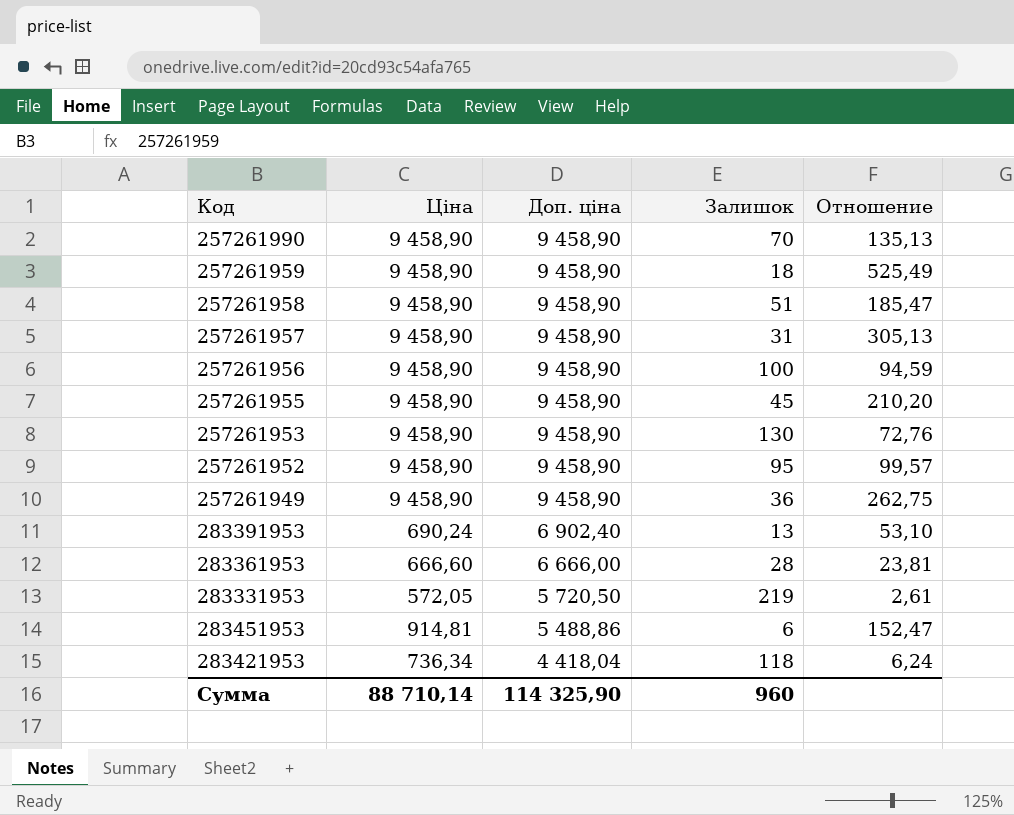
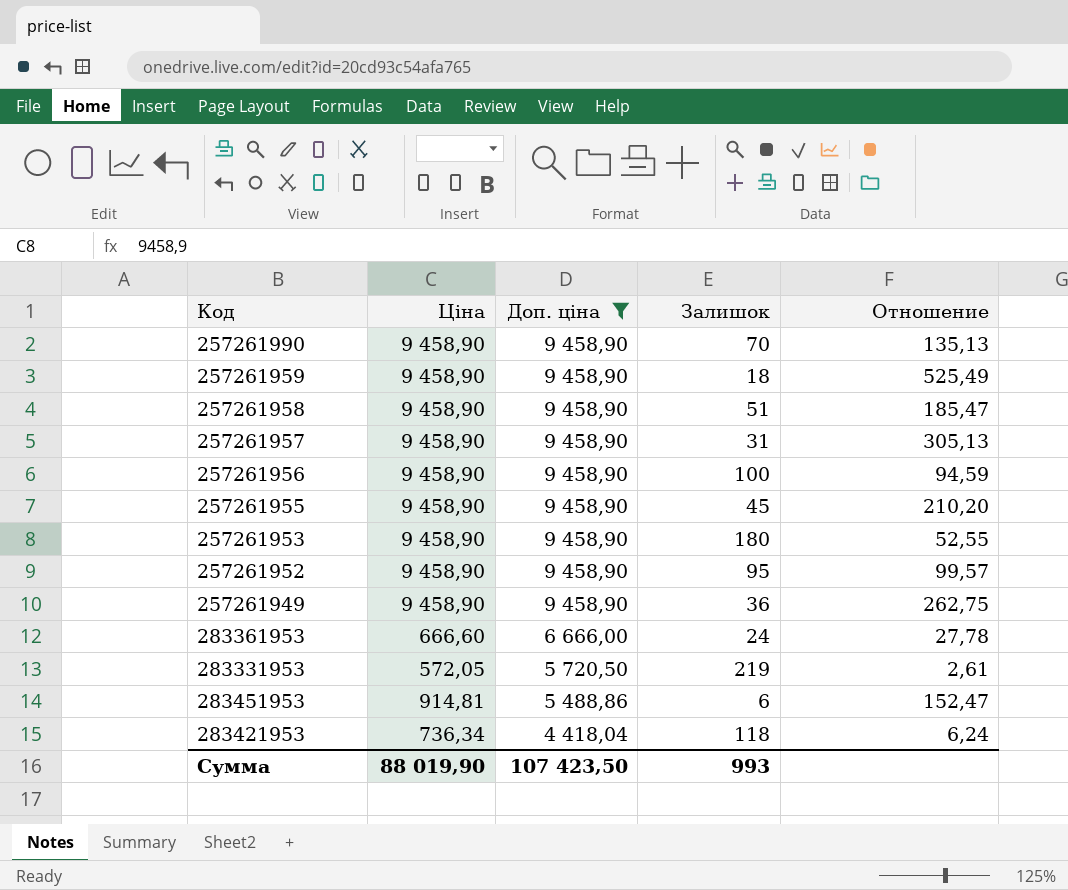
filter: none -> Доп. ціна != 6 902,40
257261953 | Залишок: 130 -> 180
257261953 | Отношение: 72,76 -> 52,55
283361953 | Залишок: 28 -> 24
283361953 | Отношение: 23,81 -> 27,78
Сумма | Ціна: 88 710,14 -> 88 019,90
Сумма | Доп. ціна: 114 325,90 -> 107 423,50
Сумма | Залишок: 960 -> 993

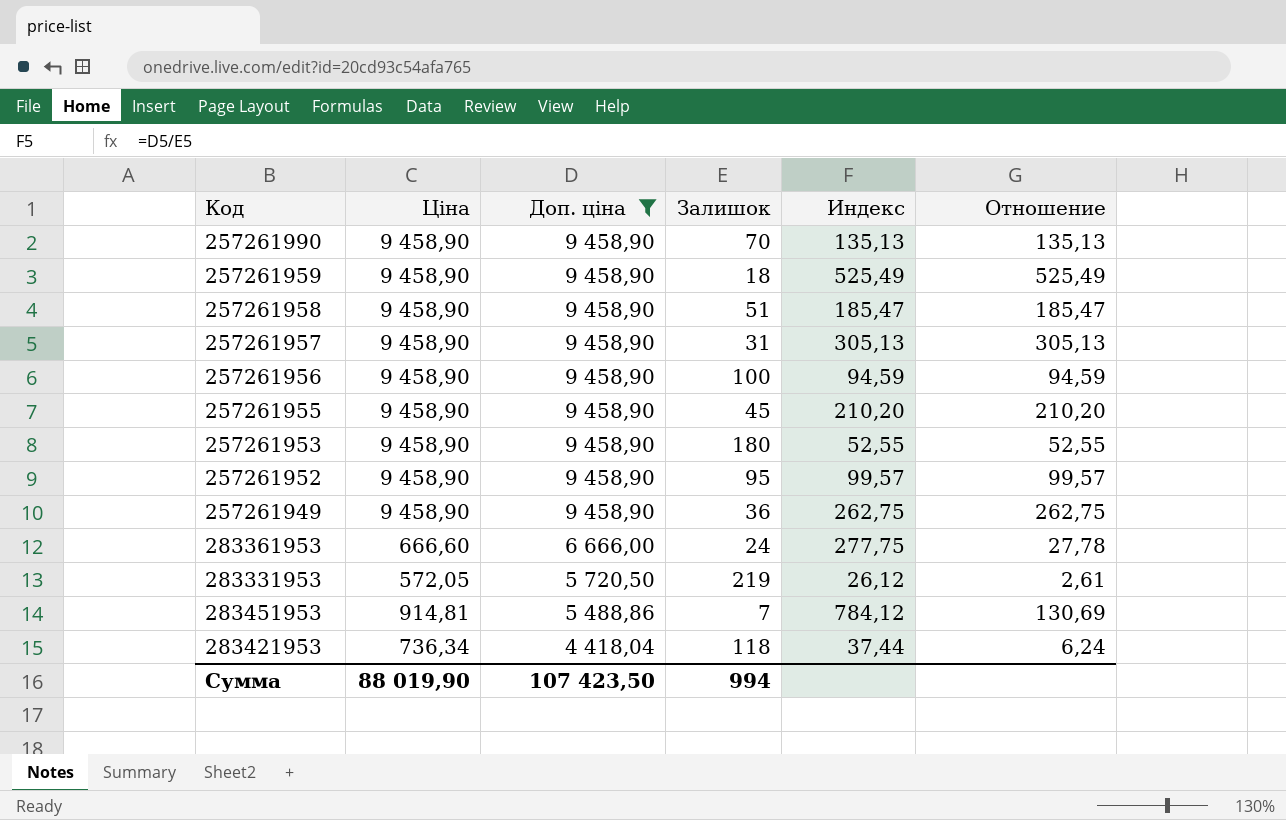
column Индекс | formula: none -> [Доп. ціна] / [Залишок]
283451953 | Залишок: 6 -> 7
283451953 | Отношение: 152,47 -> 130,69
Сумма | Залишок: 993 -> 994

